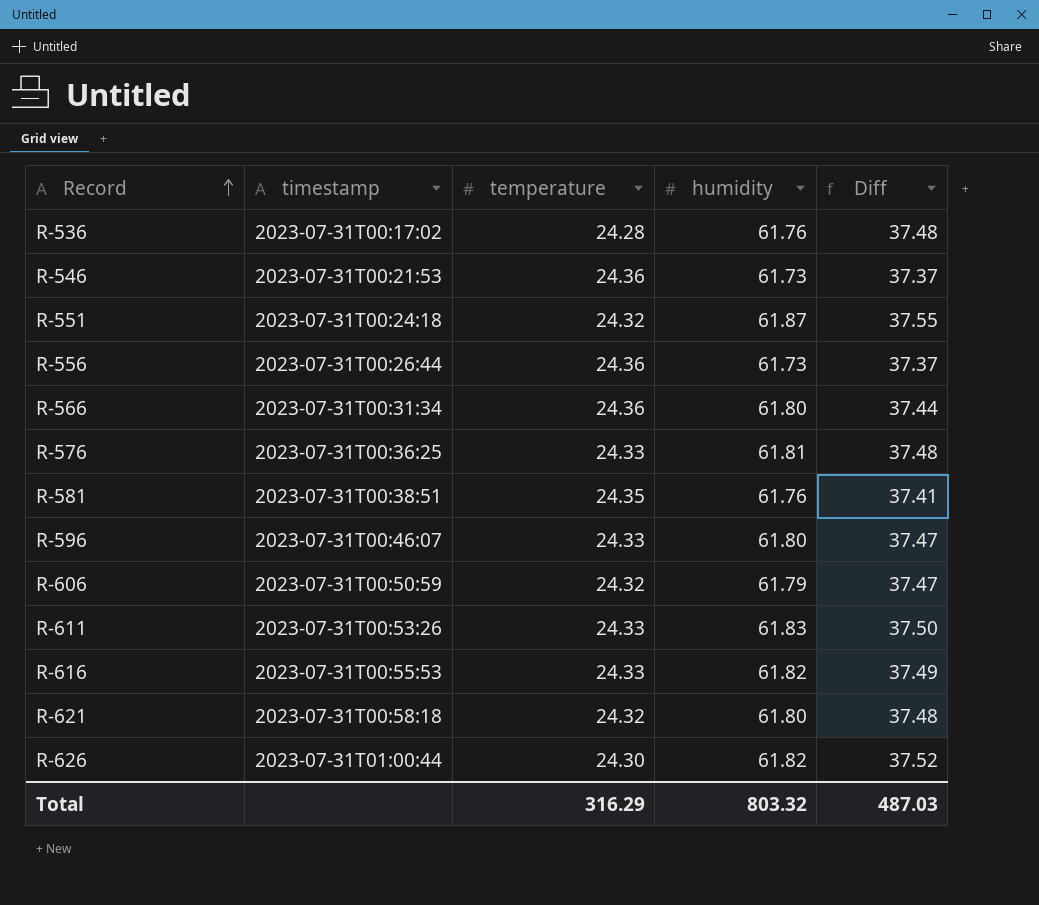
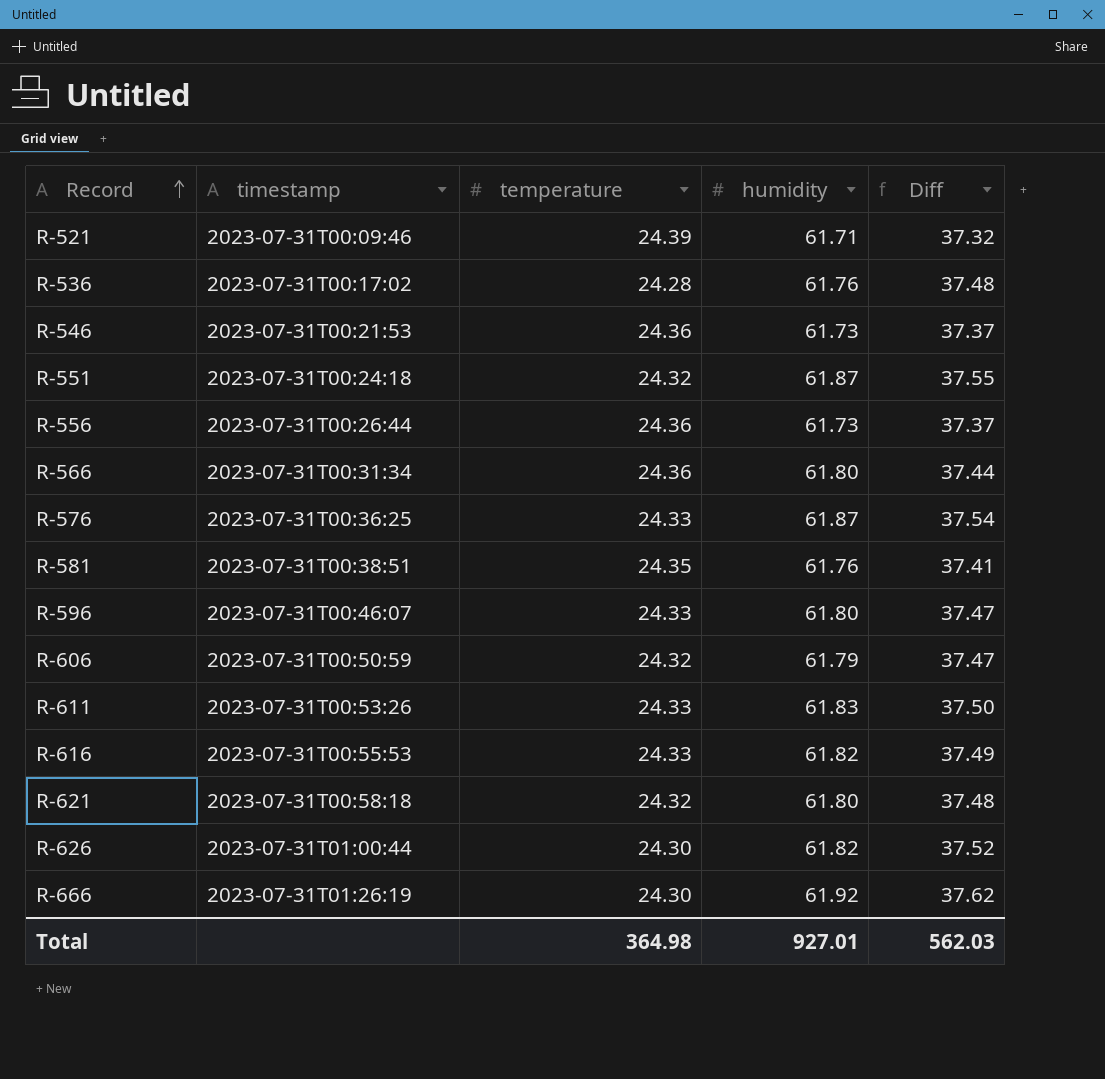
row R-521: none -> 2023-07-31T00:09:46 | 24.39 | 61.71 | 37.32
R-576 | humidity: 61.81 -> 61.87
R-576 | Diff: 37.48 -> 37.54
row R-666: none -> 2023-07-31T01:26:19 | 24.30 | 61.92 | 37.62
Total | temperature: 316.29 -> 364.98
Total | humidity: 803.32 -> 927.01
Total | Diff: 487.03 -> 562.03

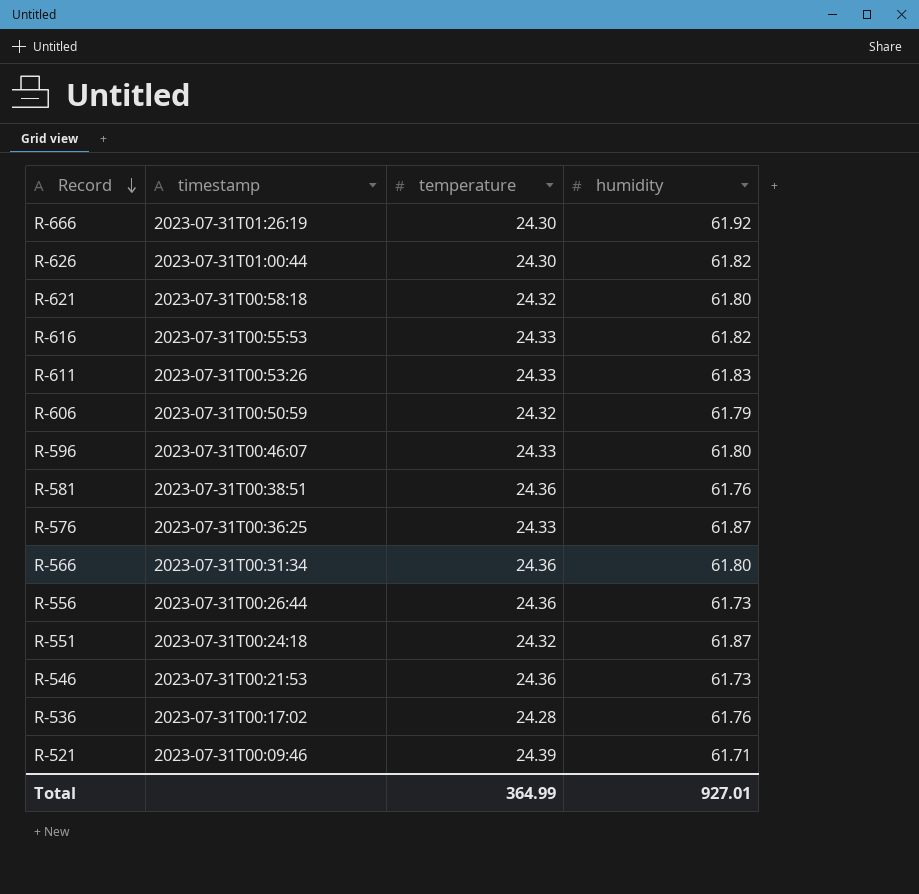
row order: Record ascending -> Record descending
column Diff | formula: [humidity] - [temperature] -> none
R-581 | temperature: 24.35 -> 24.36
Total | temperature: 364.98 -> 364.99

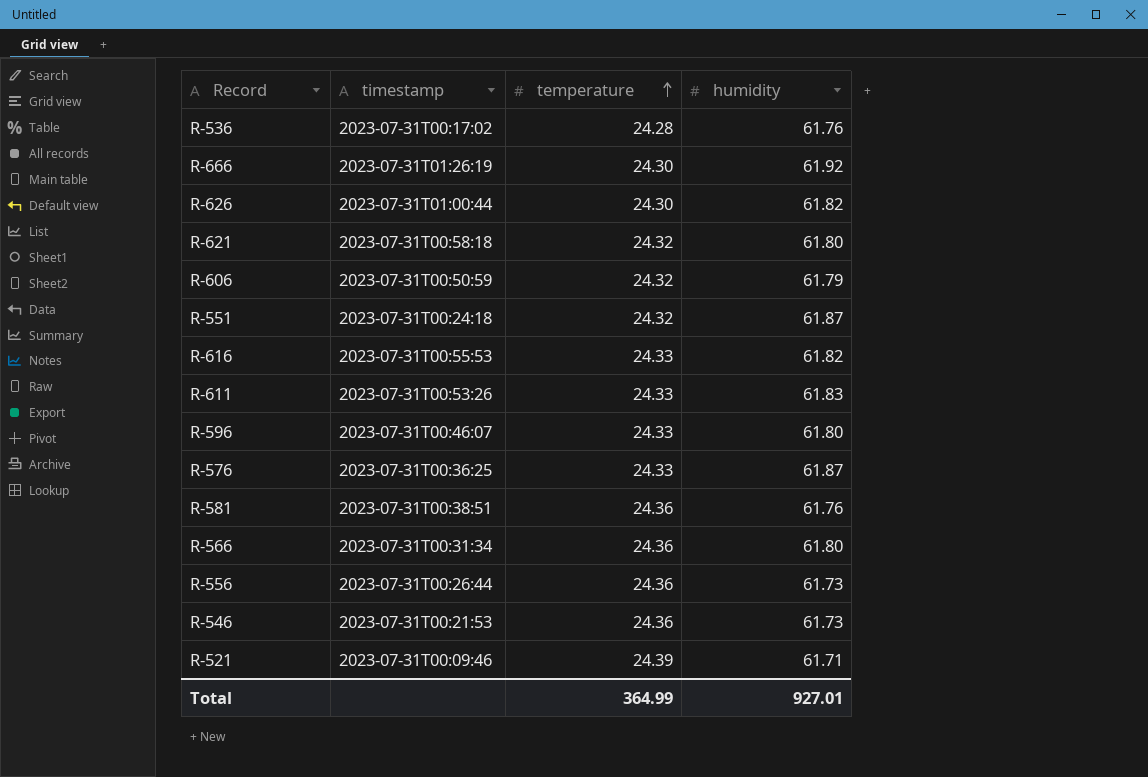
row order: Record descending -> temperature ascending

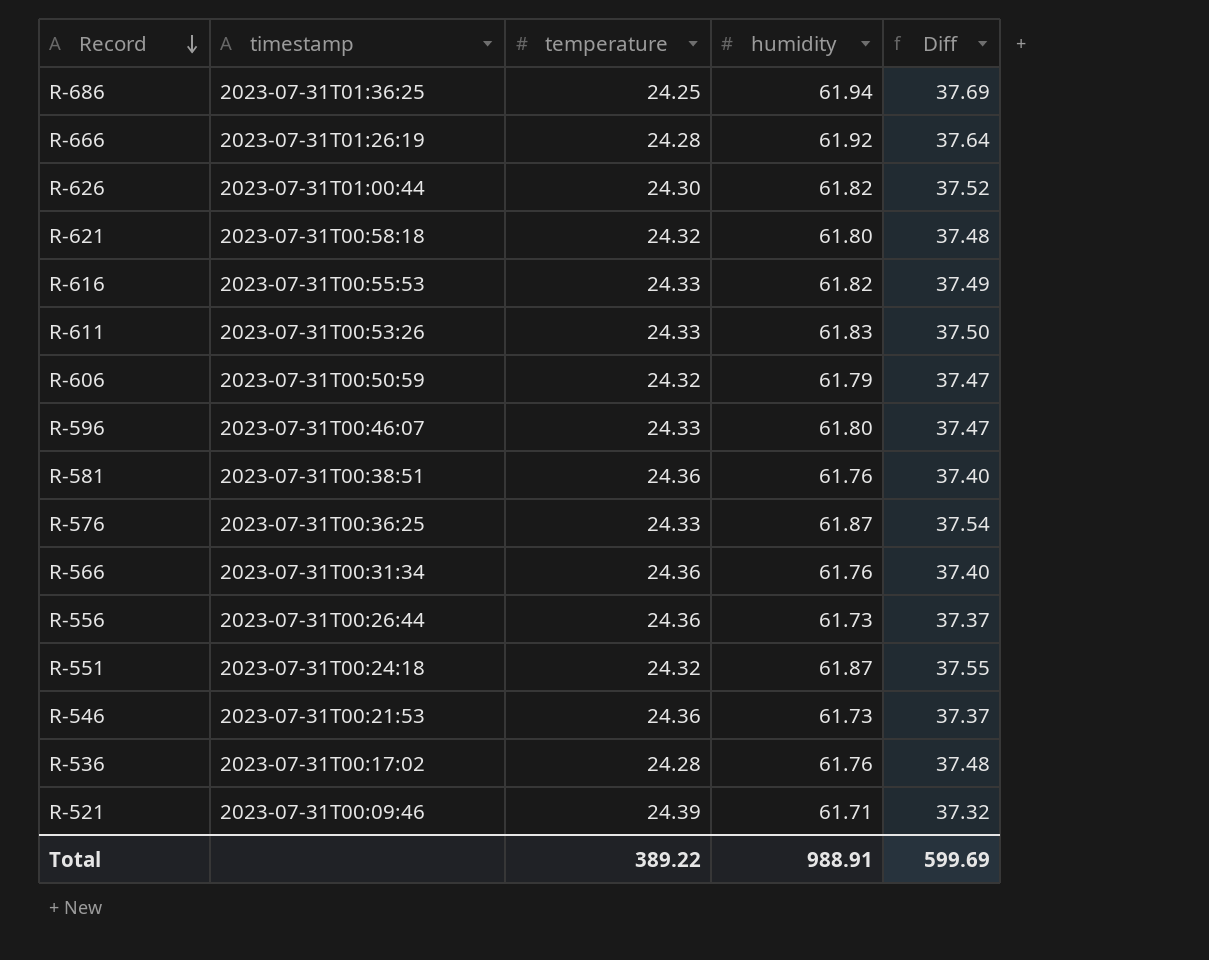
row order: temperature ascending -> Record descending
column Diff | formula: none -> [humidity] - [temperature]
row R-686: none -> 2023-07-31T01:36:25 | 24.25 | 61.94 | 37.69
R-666 | temperature: 24.30 -> 24.28
R-566 | humidity: 61.80 -> 61.76
Total | temperature: 364.99 -> 389.22
Total | humidity: 927.01 -> 988.91

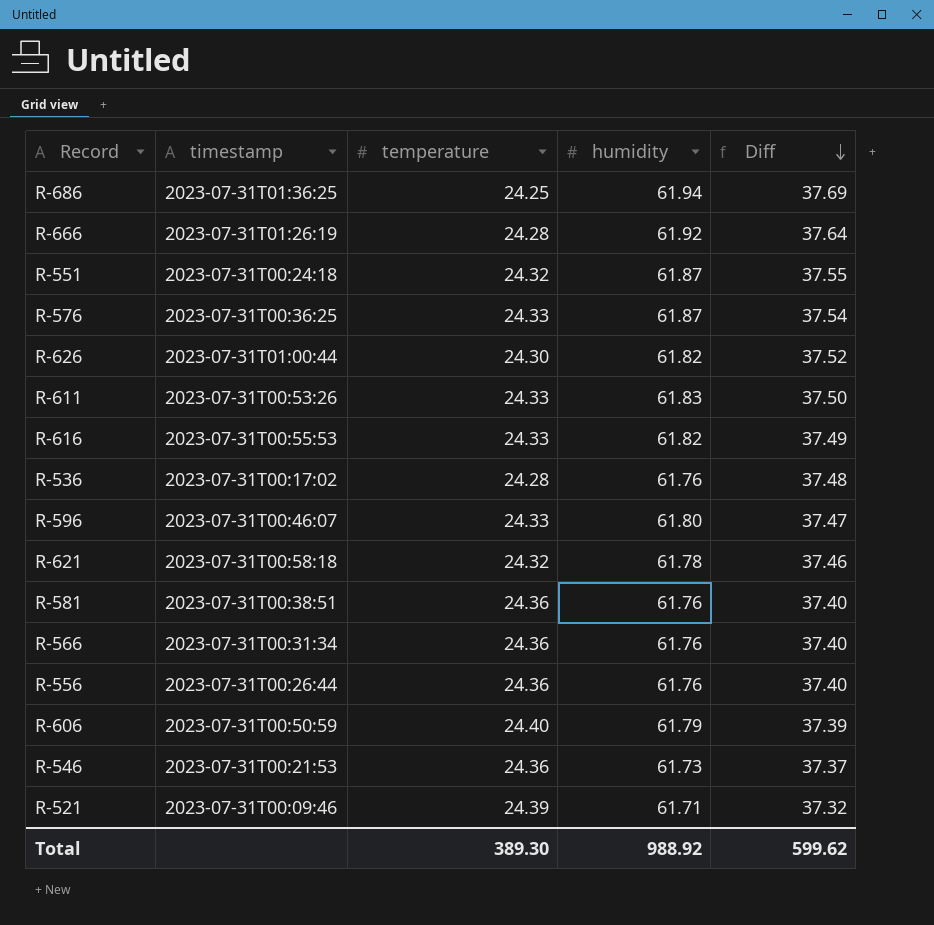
row order: Record descending -> Diff descending
R-621 | humidity: 61.80 -> 61.78
R-621 | Diff: 37.48 -> 37.46
R-556 | humidity: 61.73 -> 61.76
R-556 | Diff: 37.37 -> 37.40
R-606 | temperature: 24.32 -> 24.40
R-606 | Diff: 37.47 -> 37.39
Total | temperature: 389.22 -> 389.30
Total | humidity: 988.91 -> 988.92
Total | Diff: 599.69 -> 599.62

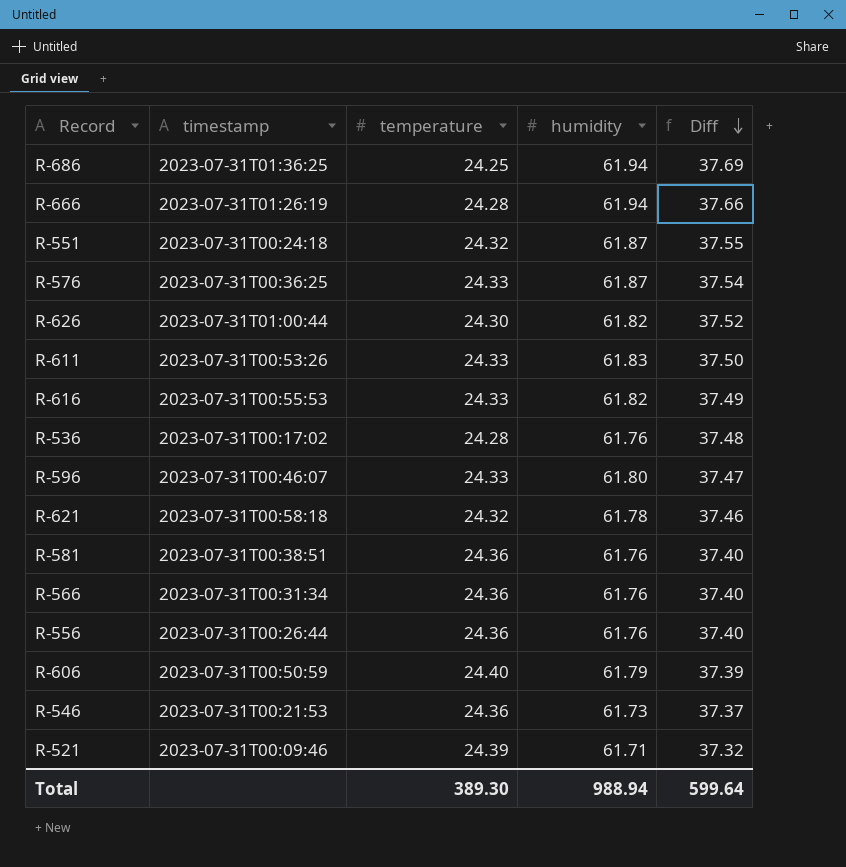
R-666 | humidity: 61.92 -> 61.94
R-666 | Diff: 37.64 -> 37.66
Total | humidity: 988.92 -> 988.94
Total | Diff: 599.62 -> 599.64

